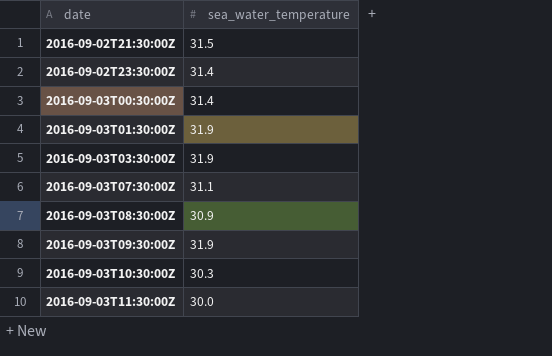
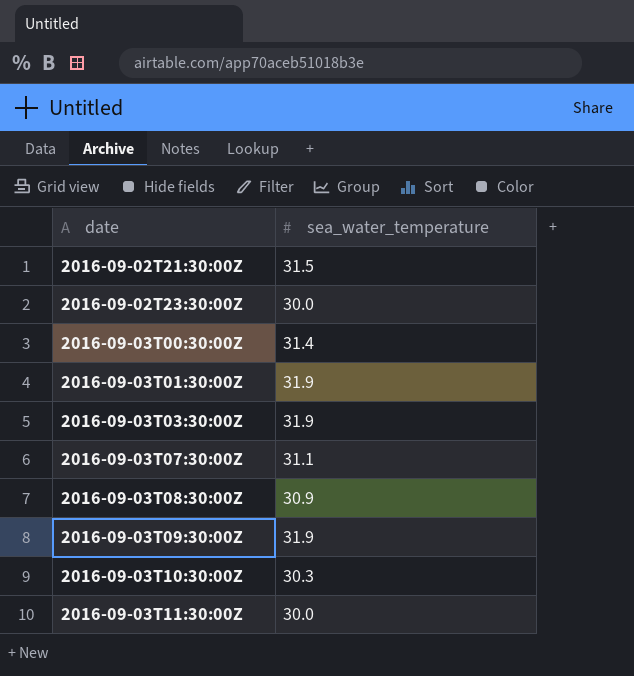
2016-09-02T23:30:00Z | sea_water_temperature: 31.4 -> 30.0

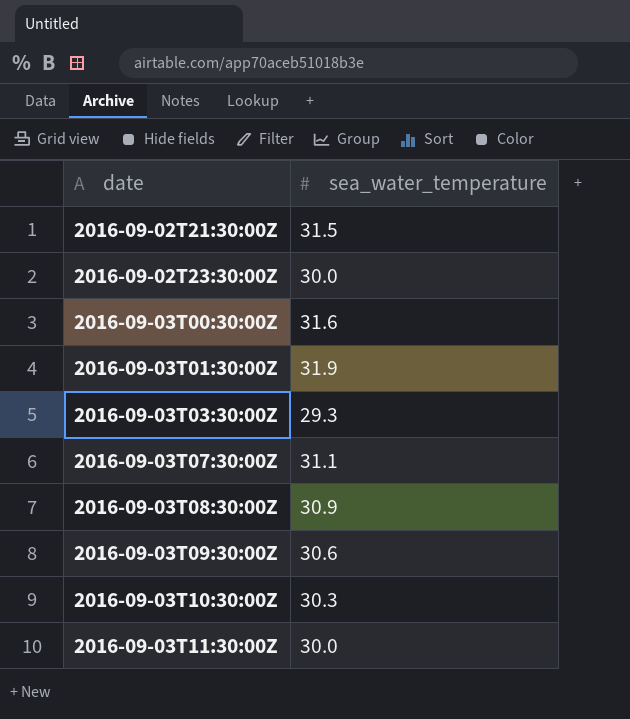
2016-09-03T00:30:00Z | sea_water_temperature: 31.4 -> 31.6
2016-09-03T03:30:00Z | sea_water_temperature: 31.9 -> 29.3
2016-09-03T09:30:00Z | sea_water_temperature: 31.9 -> 30.6

